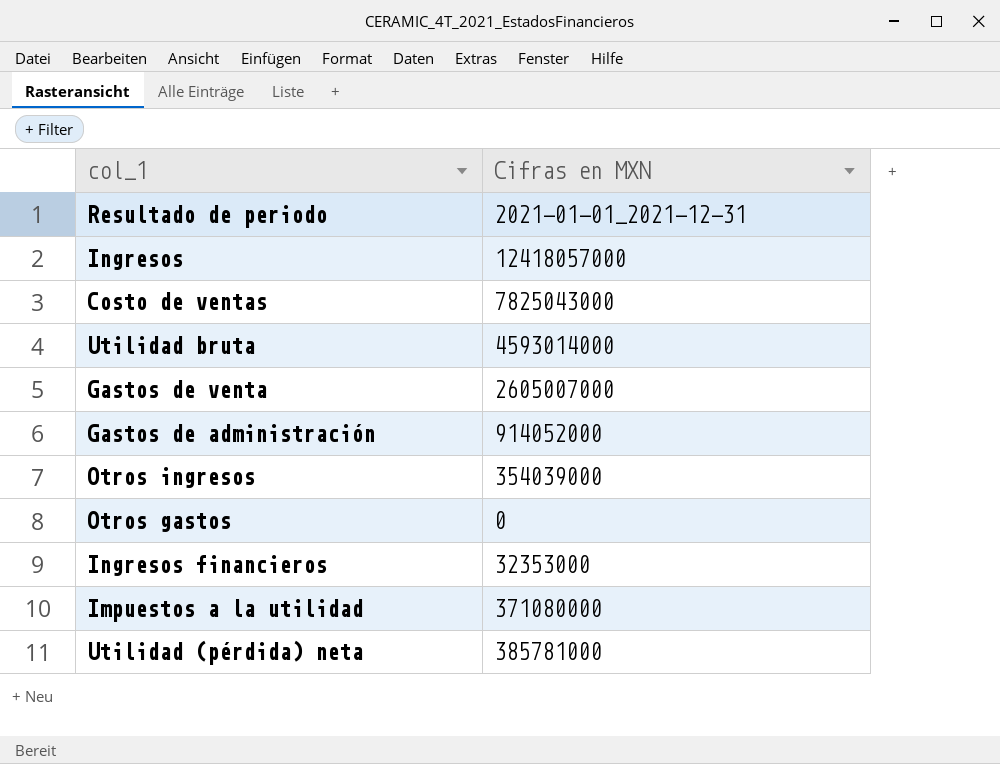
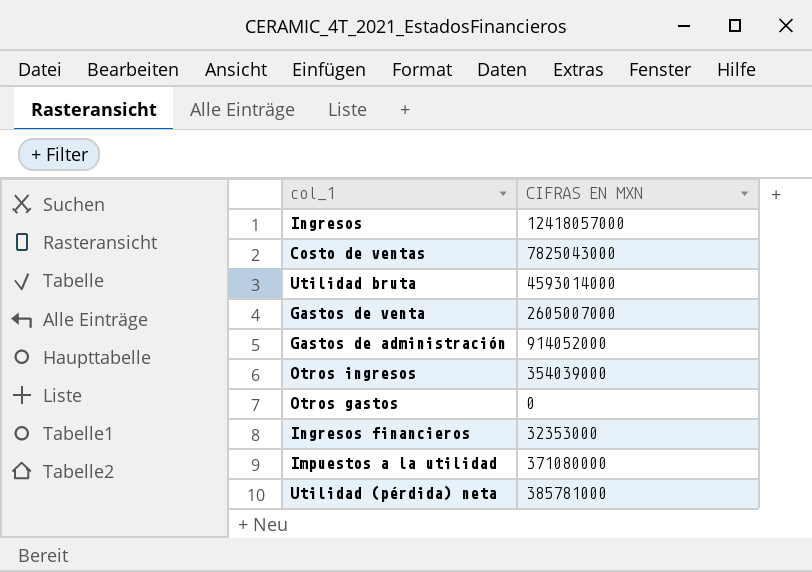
column name: Cifras en MXN -> CIFRAS EN MXN
row Resultado de periodo: 2021-01-01_2021-12-31 -> none

